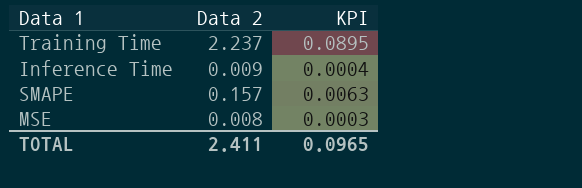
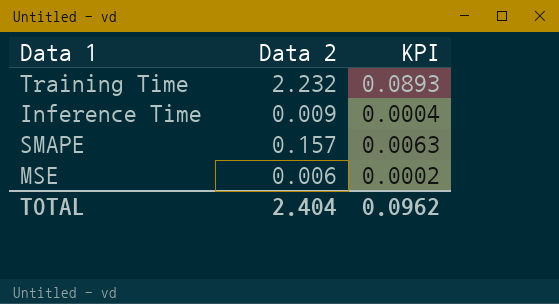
Training Time | Data 2: 2.237 -> 2.232
Training Time | KPI: 0.0895 -> 0.0893
MSE | Data 2: 0.008 -> 0.006
MSE | KPI: 0.0003 -> 0.0002
TOTAL | Data 2: 2.411 -> 2.404
TOTAL | KPI: 0.0965 -> 0.0962

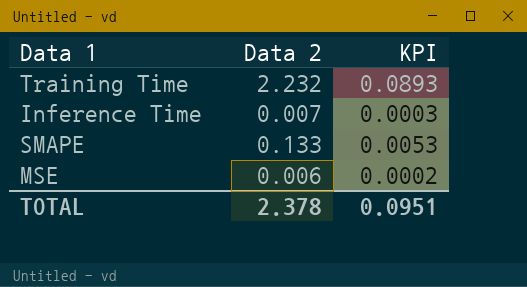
Inference Time | Data 2: 0.009 -> 0.007
Inference Time | KPI: 0.0004 -> 0.0003
SMAPE | Data 2: 0.157 -> 0.133
SMAPE | KPI: 0.0063 -> 0.0053
TOTAL | Data 2: 2.404 -> 2.378
TOTAL | KPI: 0.0962 -> 0.0951

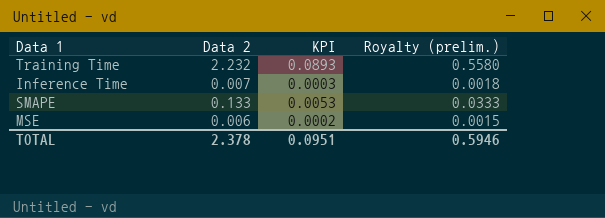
column Royalty (prelim.) | formula: none -> [Data 2] * 0.25

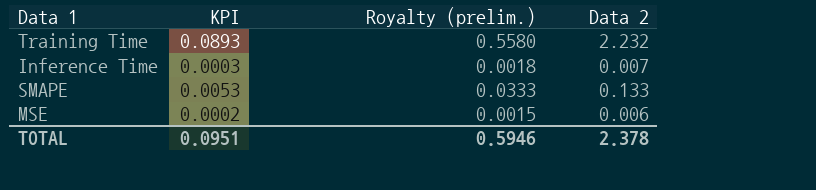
column Data 2 | position: 2 -> 4

